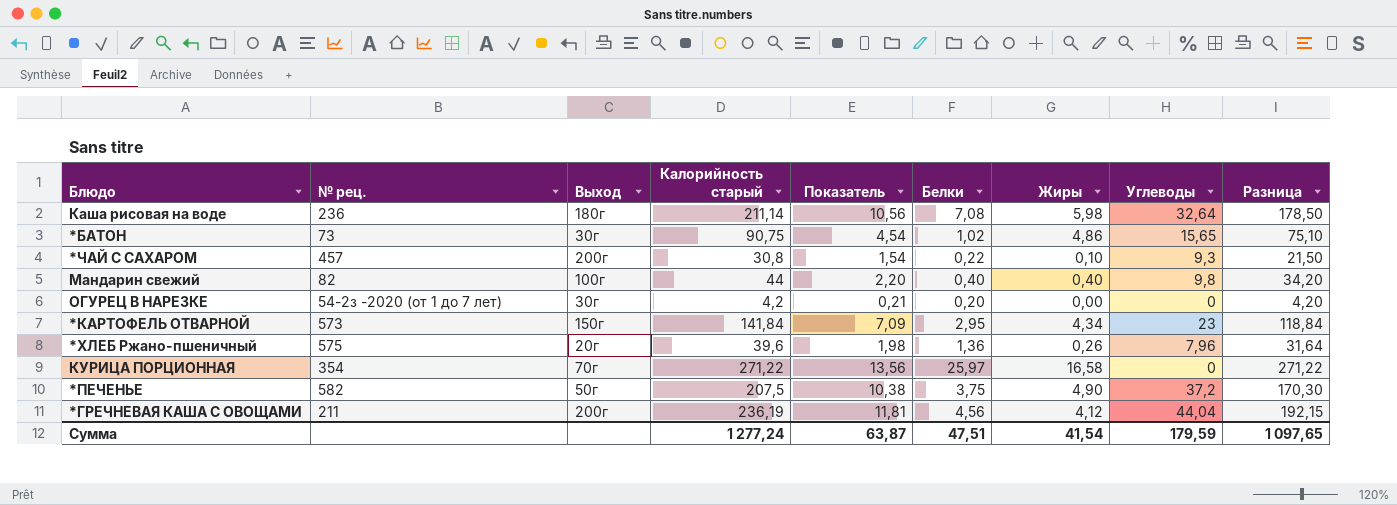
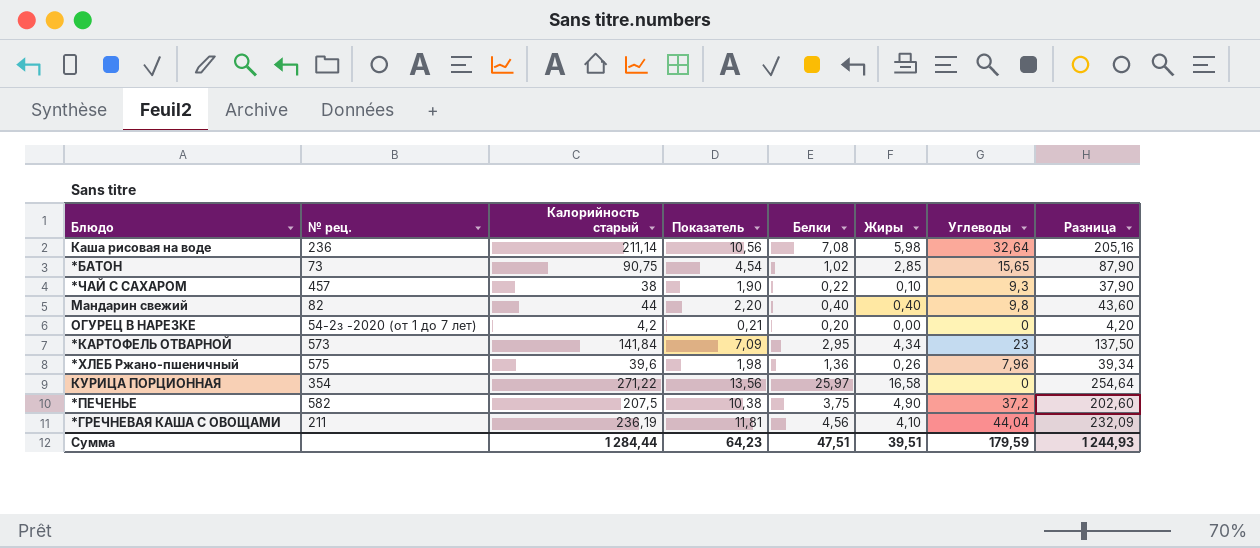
column Выход | position: 3 -> none
column Разница | formula: [Калорийность старый] - [Углеводы] -> [Калорийность старый] - [Жиры]
*БАТОН | Жиры: 4,86 -> 2,85
*ЧАЙ С САХАРОМ | Калорийность старый: 30,8 -> 38
*ЧАЙ С САХАРОМ | Показатель: 1,54 -> 1,90
*ГРЕЧНЕВАЯ КАША С ОВОЩАМИ | Жиры: 4,12 -> 4,10
Сумма | Калорийность старый: 1 277,24 -> 1 284,44
Сумма | Показатель: 63,87 -> 64,23
Сумма | Жиры: 41,54 -> 39,51
Сумма | Разница: 1 097,65 -> 1 244,93

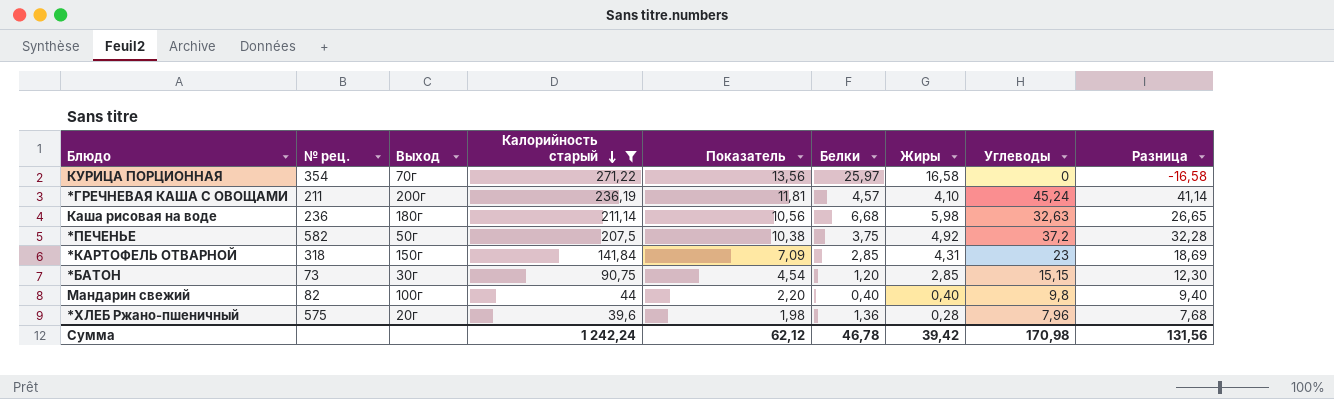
filter: none -> Калорийность старый >= 39,6
row order: none -> Калорийность старый descending
column Выход | position: none -> 3
column Разница | formula: [Калорийность старый] - [Жиры] -> [Углеводы] - [Жиры]
*ГРЕЧНЕВАЯ КАША С ОВОЩАМИ | Белки: 4,56 -> 4,57
*ГРЕЧНЕВАЯ КАША С ОВОЩАМИ | Углеводы: 44,04 -> 45,24
Каша рисовая на воде | Белки: 7,08 -> 6,68
Каша рисовая на воде | Углеводы: 32,64 -> 32,63
*ПЕЧЕНЬЕ | Жиры: 4,90 -> 4,92
*КАРТОФЕЛЬ ОТВАРНОЙ | № рец.: 573 -> 318
*КАРТОФЕЛЬ ОТВАРНОЙ | Белки: 2,95 -> 2,85
*КАРТОФЕЛЬ ОТВАРНОЙ | Жиры: 4,34 -> 4,31
*БАТОН | Белки: 1,02 -> 1,20
*БАТОН | Углеводы: 15,65 -> 15,15
*ХЛЕБ Ржано-пшеничный | Жиры: 0,26 -> 0,28
Сумма | Калорийность старый: 1 284,44 -> 1 242,24
Сумма | Показатель: 64,23 -> 62,12
Сумма | Белки: 47,51 -> 46,78
Сумма | Жиры: 39,51 -> 39,42
Сумма | Углеводы: 179,59 -> 170,98
Сумма | Разница: 1 244,93 -> 131,56

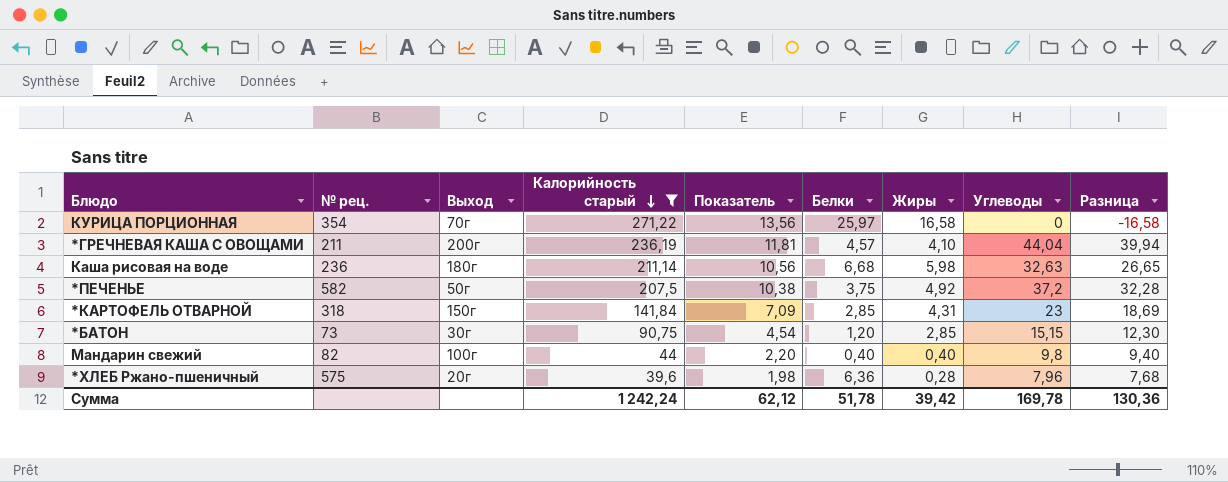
*ГРЕЧНЕВАЯ КАША С ОВОЩАМИ | Углеводы: 45,24 -> 44,04
*ГРЕЧНЕВАЯ КАША С ОВОЩАМИ | Разница: 41,14 -> 39,94
*ХЛЕБ Ржано-пшеничный | Белки: 1,36 -> 6,36
Сумма | Белки: 46,78 -> 51,78
Сумма | Углеводы: 170,98 -> 169,78
Сумма | Разница: 131,56 -> 130,36

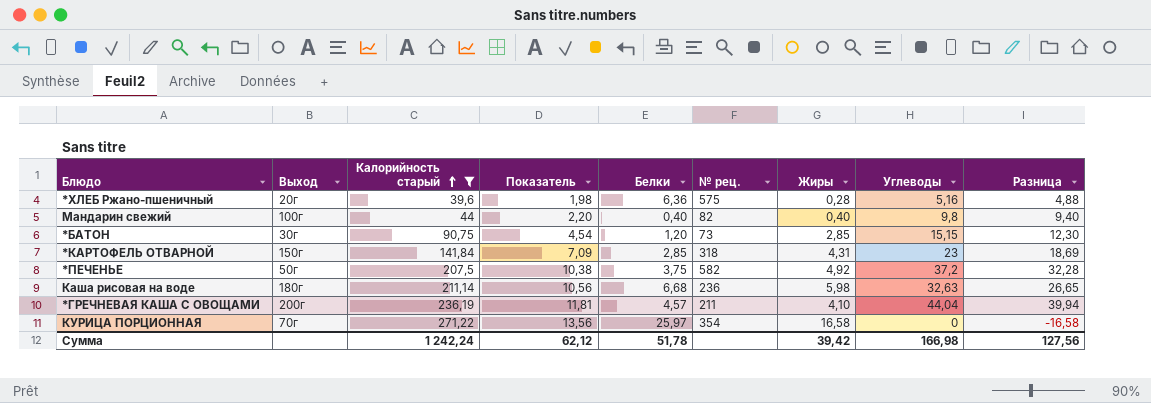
row order: Калорийность старый descending -> Калорийность старый ascending
column № рец. | position: 2 -> 6
*ХЛЕБ Ржано-пшеничный | Углеводы: 7,96 -> 5,16
*ХЛЕБ Ржано-пшеничный | Разница: 7,68 -> 4,88
Сумма | Углеводы: 169,78 -> 166,98
Сумма | Разница: 130,36 -> 127,56

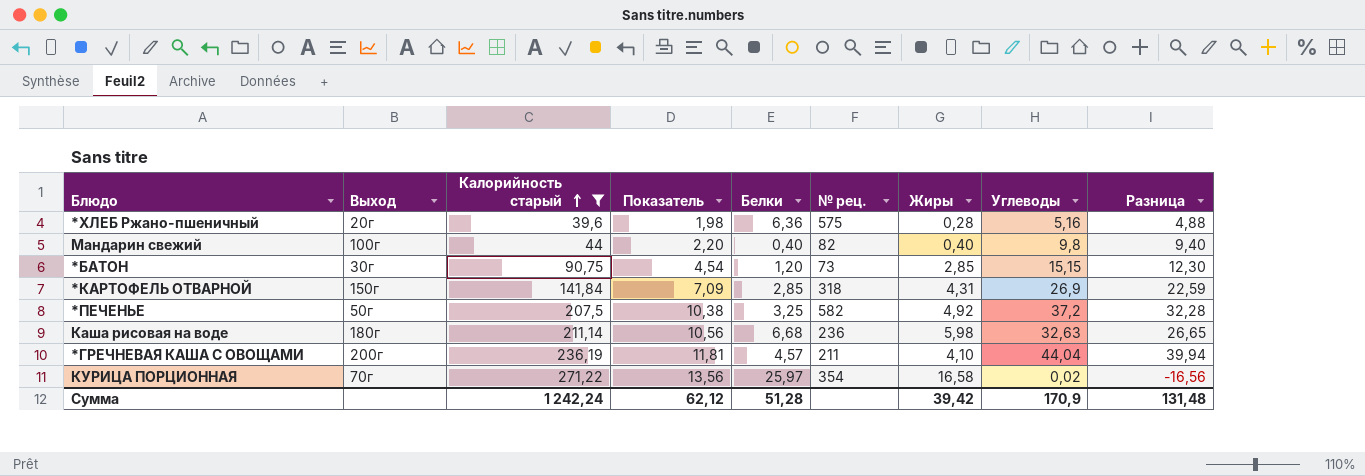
*КАРТОФЕЛЬ ОТВАРНОЙ | Углеводы: 23 -> 26,9
*КАРТОФЕЛЬ ОТВАРНОЙ | Разница: 18,69 -> 22,59
*ПЕЧЕНЬЕ | Белки: 3,75 -> 3,25
КУРИЦА ПОРЦИОННАЯ | Углеводы: 0 -> 0,02
КУРИЦА ПОРЦИОННАЯ | Разница: -16,58 -> -16,56
Сумма | Белки: 51,78 -> 51,28
Сумма | Углеводы: 166,98 -> 170,9
Сумма | Разница: 127,56 -> 131,48

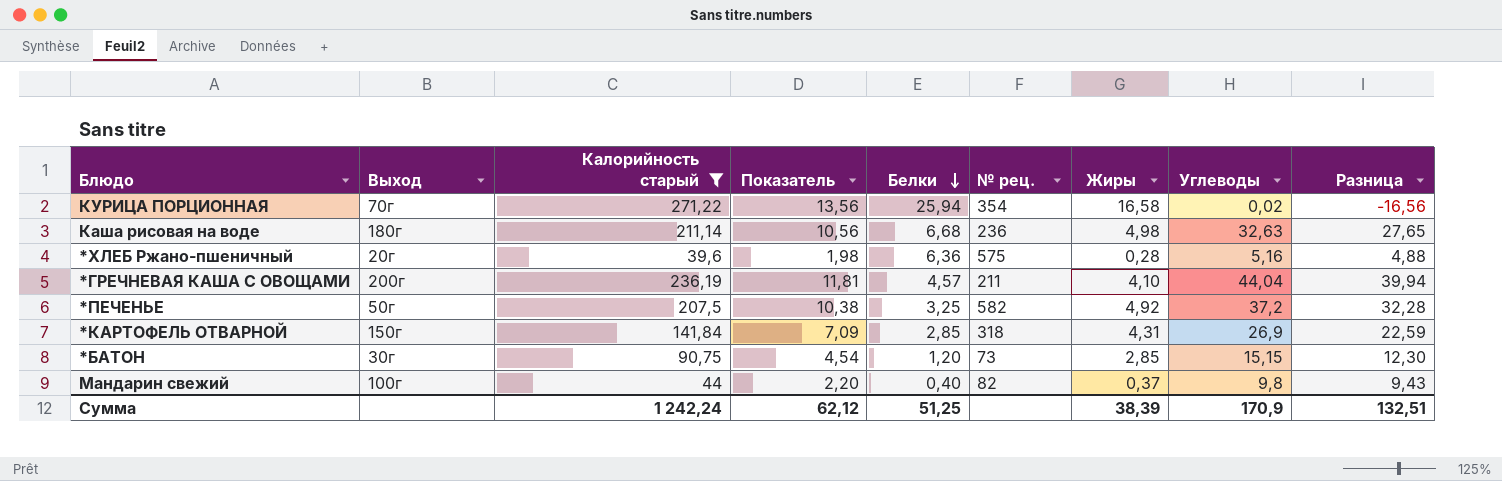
row order: Калорийность старый ascending -> Белки descending
КУРИЦА ПОРЦИОННАЯ | Белки: 25,97 -> 25,94
Каша рисовая на воде | Жиры: 5,98 -> 4,98
Каша рисовая на воде | Разница: 26,65 -> 27,65
Мандарин свежий | Жиры: 0,40 -> 0,37
Мандарин свежий | Разница: 9,40 -> 9,43
Сумма | Белки: 51,28 -> 51,25
Сумма | Жиры: 39,42 -> 38,39
Сумма | Разница: 131,48 -> 132,51

